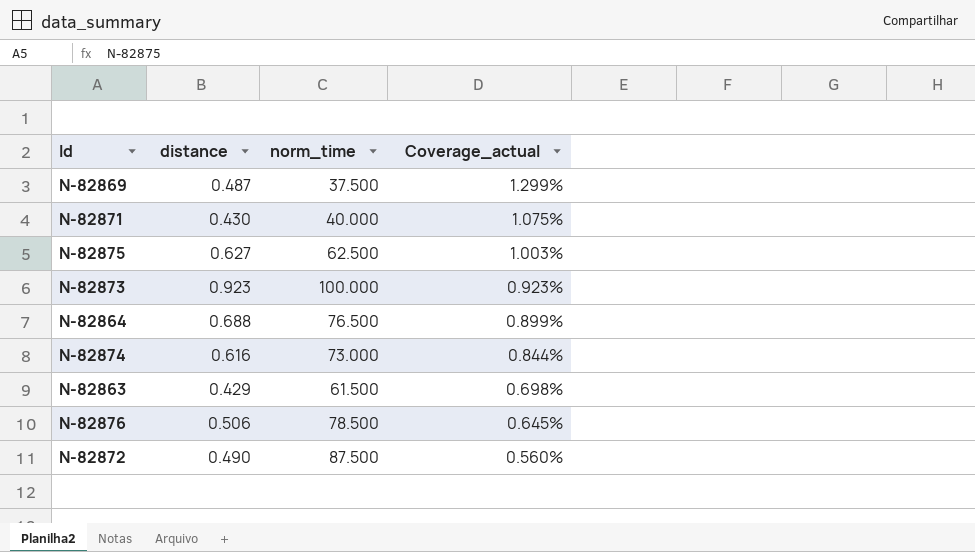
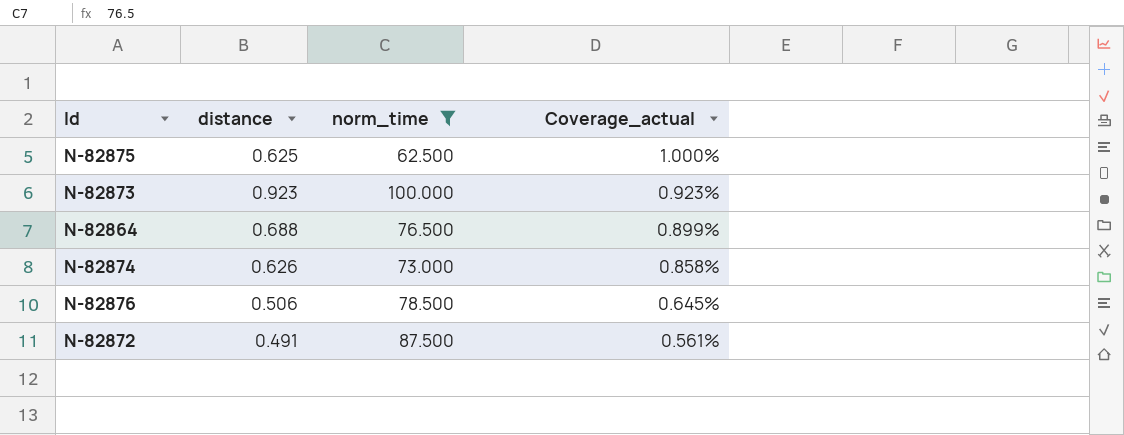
filter: none -> norm_time >= 62.500
N-82875 | distance: 0.627 -> 0.625
N-82875 | Coverage_actual: 1.003% -> 1.000%
N-82874 | distance: 0.616 -> 0.626
N-82874 | Coverage_actual: 0.844% -> 0.858%
N-82872 | distance: 0.490 -> 0.491
N-82872 | Coverage_actual: 0.560% -> 0.561%

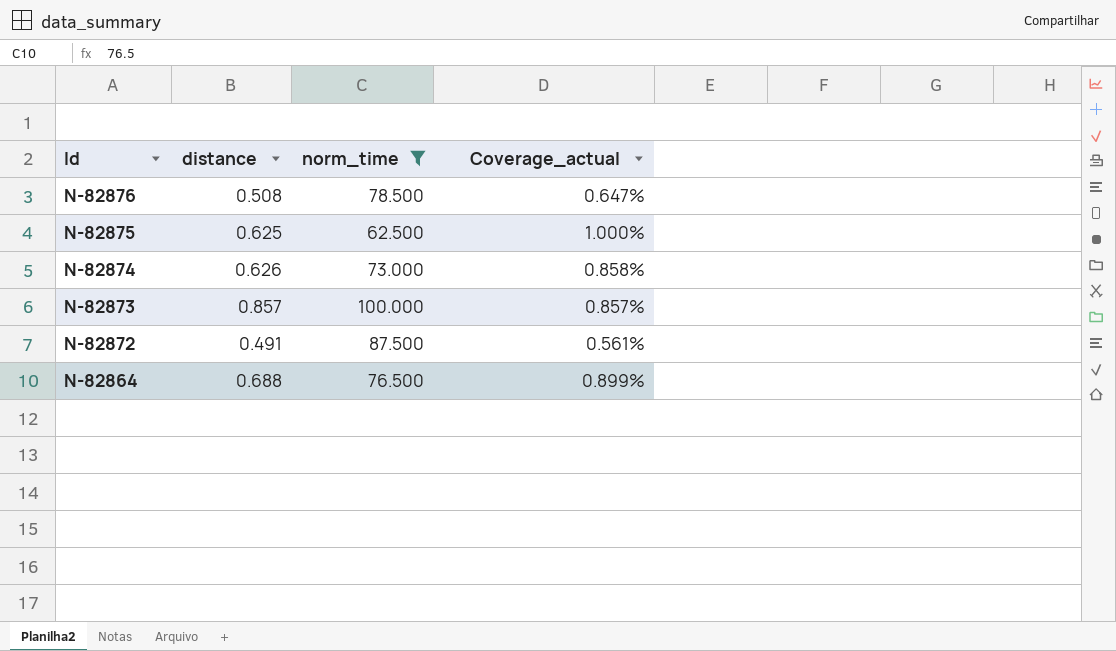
row order: Coverage_actual descending -> Id descending
N-82876 | distance: 0.506 -> 0.508
N-82876 | Coverage_actual: 0.645% -> 0.647%
N-82873 | distance: 0.923 -> 0.857
N-82873 | Coverage_actual: 0.923% -> 0.857%

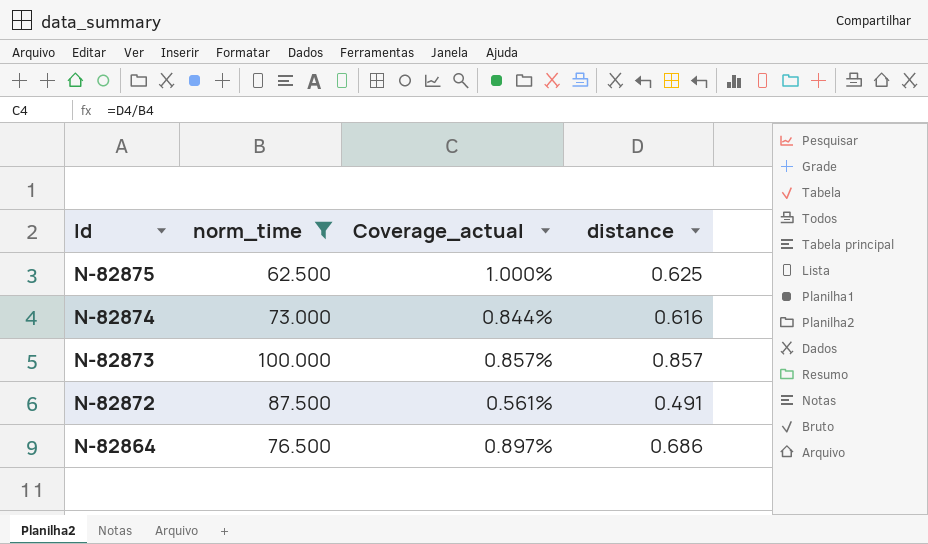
column distance | position: 2 -> 4
row N-82876: 0.508 | 78.500 | 0.647% -> none
N-82874 | Coverage_actual: 0.858% -> 0.844%
N-82874 | distance: 0.626 -> 0.616
N-82864 | Coverage_actual: 0.899% -> 0.897%
N-82864 | distance: 0.688 -> 0.686

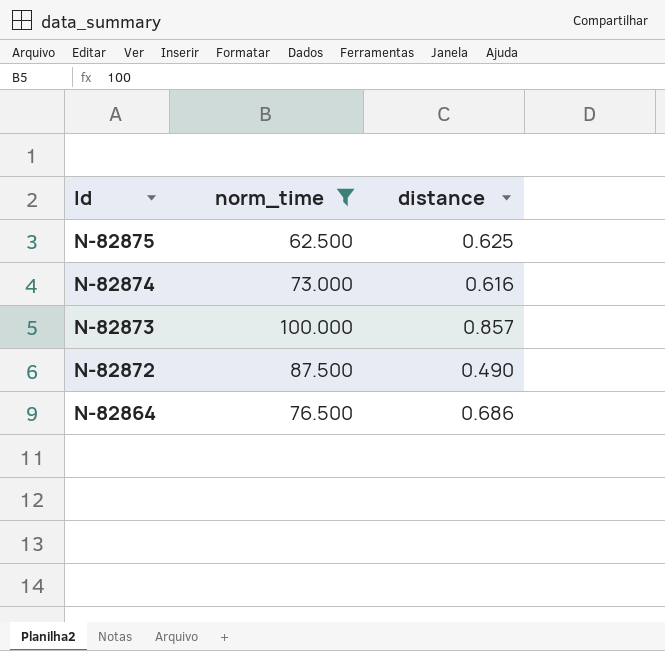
column Coverage_actual | formula: [distance] / [norm_time] -> none
N-82872 | distance: 0.491 -> 0.490

